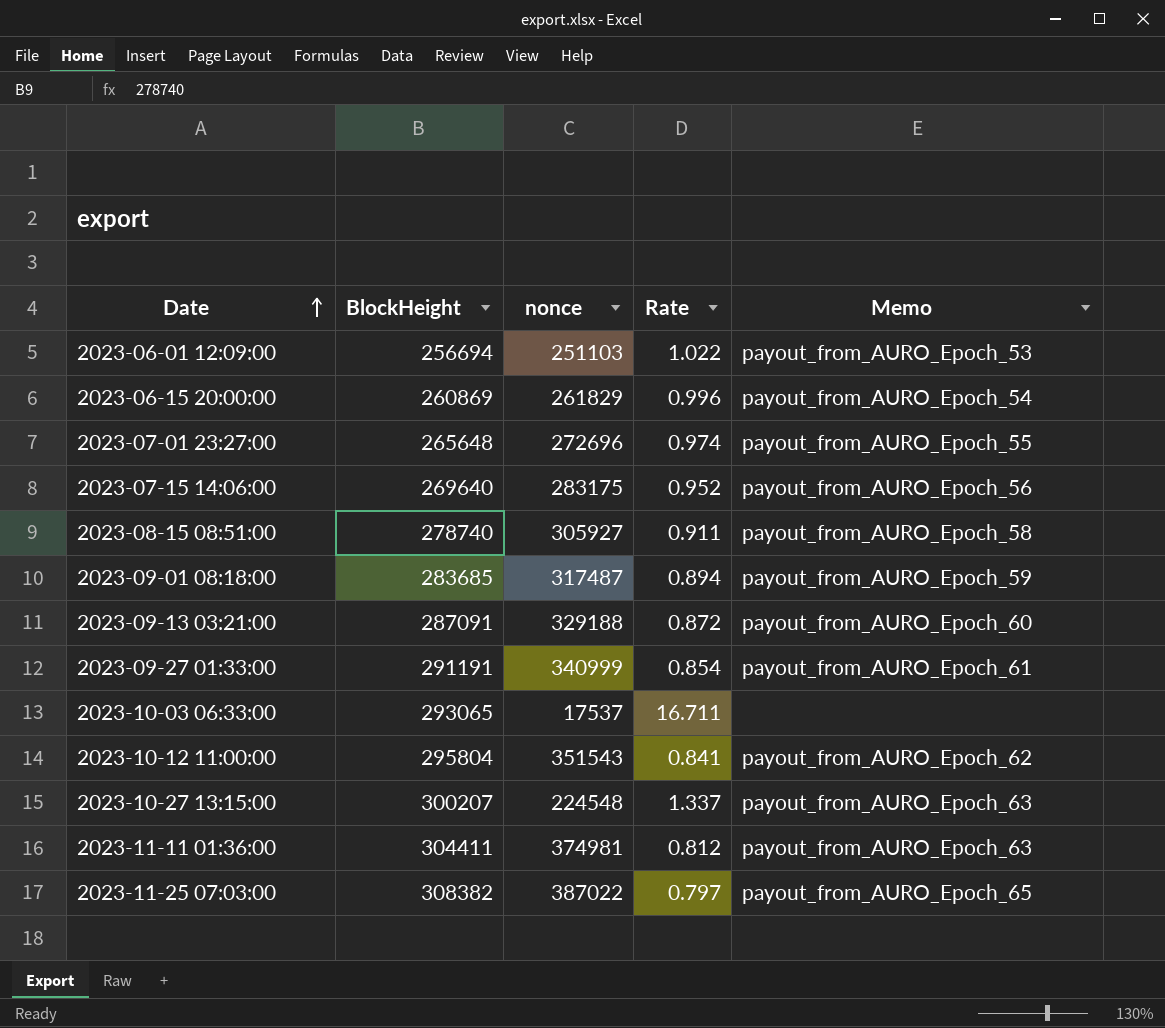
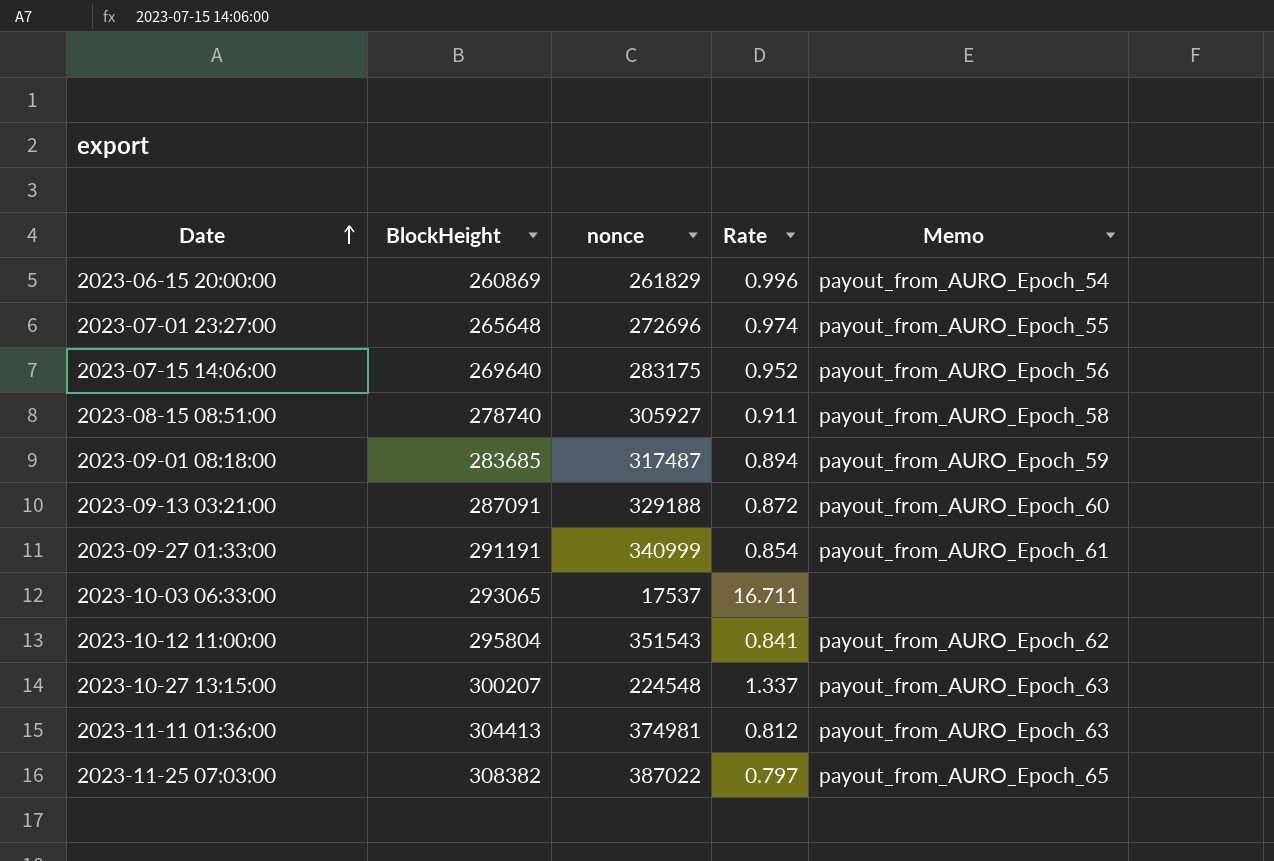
row 2023-06-01 12:09:00: 256694 | 251103 | 1.022 | payout_from_AURO_Epoch_53 -> none
2023-11-11 01:36:00 | BlockHeight: 304411 -> 304413

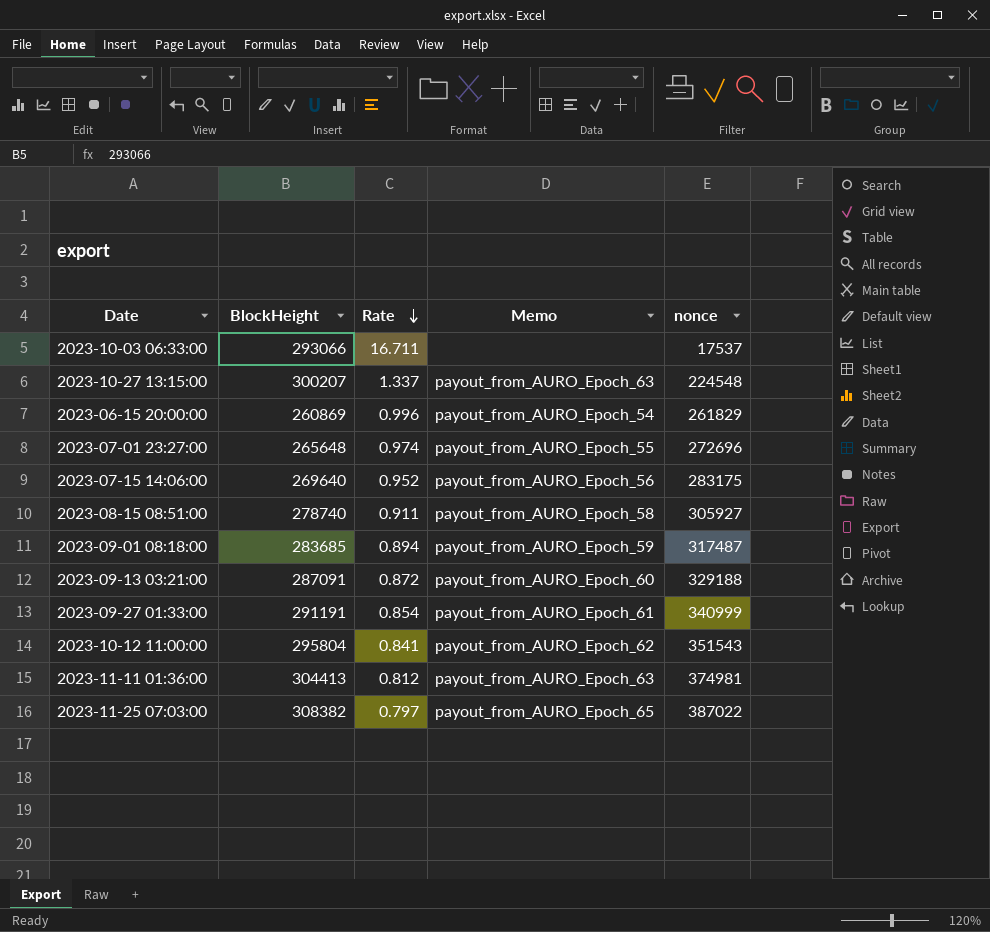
row order: Date ascending -> Rate descending
column nonce | position: 3 -> 5
2023-10-03 06:33:00 | BlockHeight: 293065 -> 293066

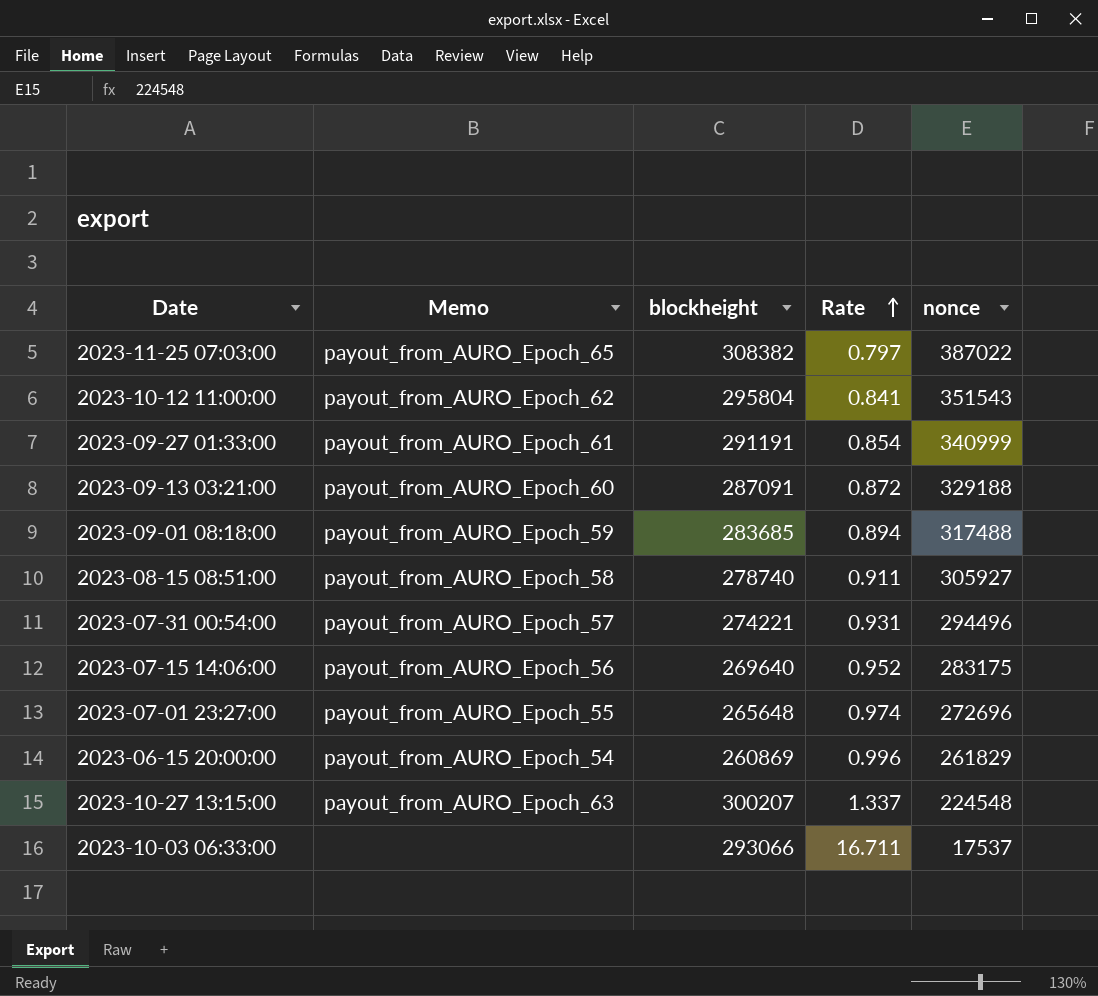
row order: Rate descending -> Rate ascending
column Memo | position: 4 -> 2
column name: BlockHeight -> blockheight
row 2023-11-11 01:36:00: 304413 | 0.812 | payout_from_AURO_Epoch_63 | 374981 -> none
2023-09-01 08:18:00 | nonce: 317487 -> 317488
row 2023-07-31 00:54:00: none -> payout_from_AURO_Epoch_57 | 274221 | 0.931 | 294496

